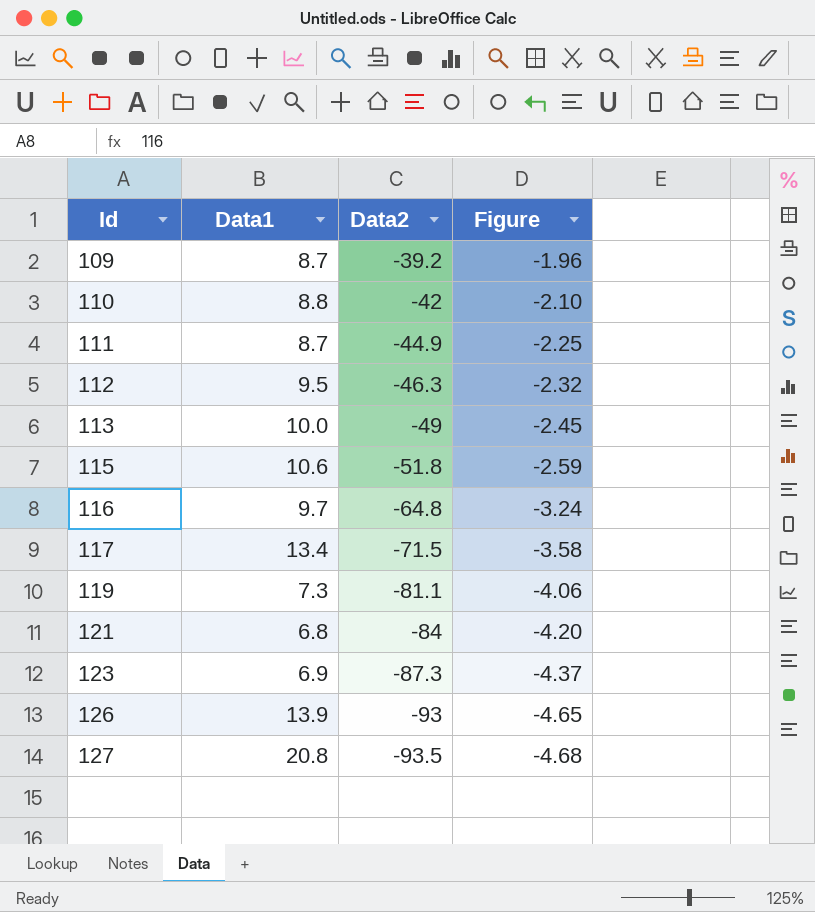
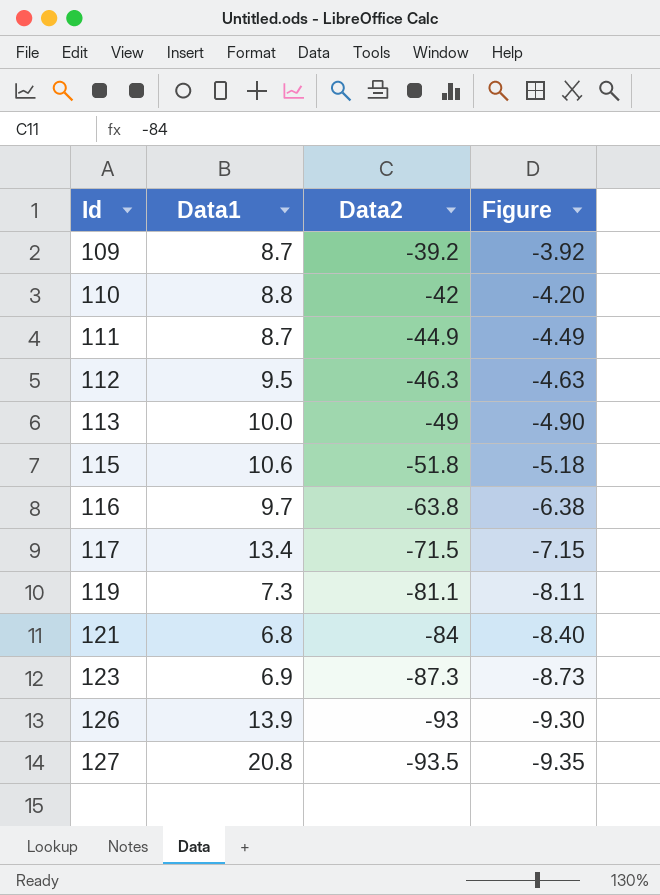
column Figure | formula: [Data2] * 0.05 -> [Data2] * 0.1
116 | Data2: -64.8 -> -63.8

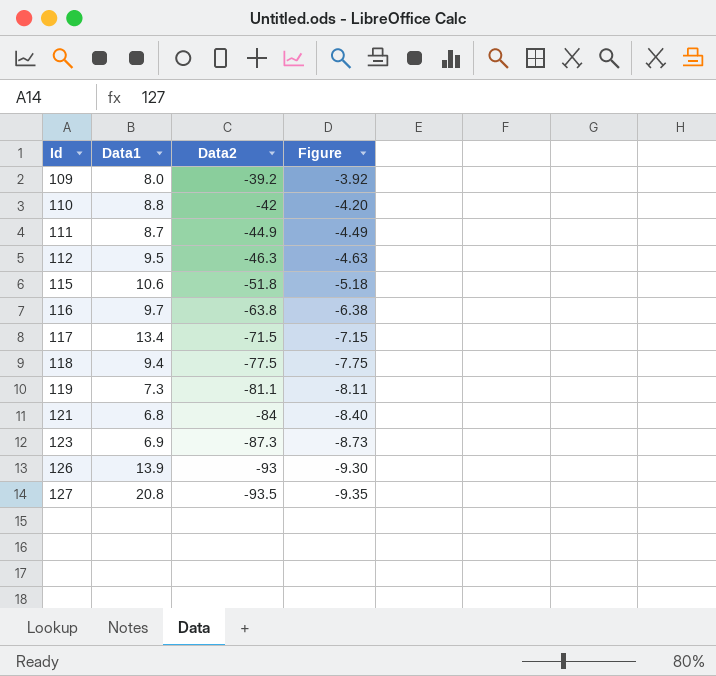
row 113: 10.0 | -49 | -4.90 -> none
109 | Data1: 8.7 -> 8.0
row 118: none -> 9.4 | -77.5 | -7.75

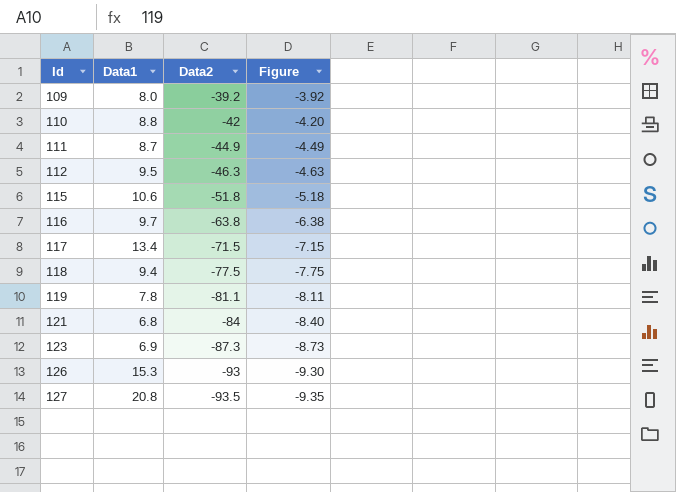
119 | Data1: 7.3 -> 7.8
126 | Data1: 13.9 -> 15.3

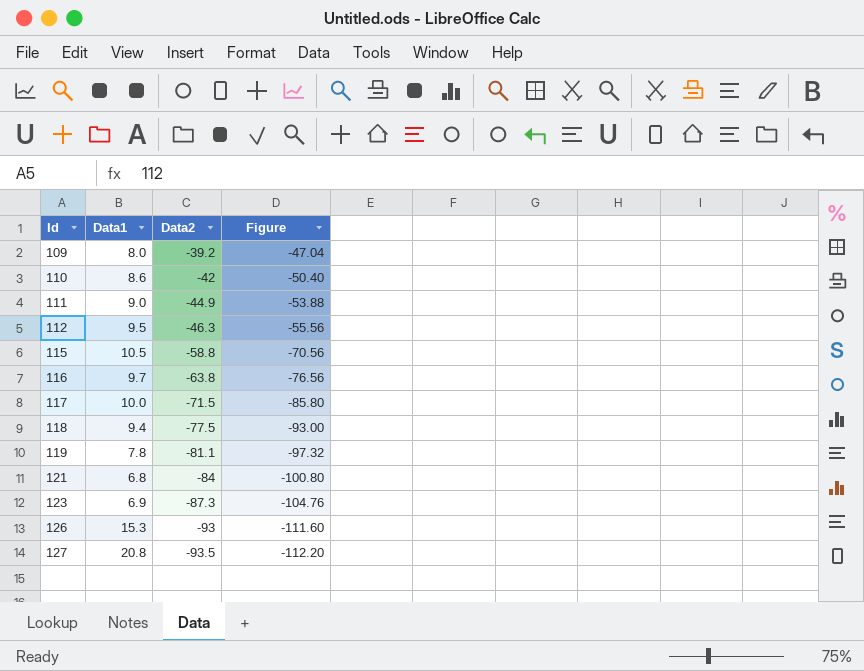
column Figure | formula: [Data2] * 0.1 -> [Data2] * 1.2
110 | Data1: 8.8 -> 8.6
111 | Data1: 8.7 -> 9.0
115 | Data1: 10.6 -> 10.5
115 | Data2: -51.8 -> -58.8
117 | Data1: 13.4 -> 10.0

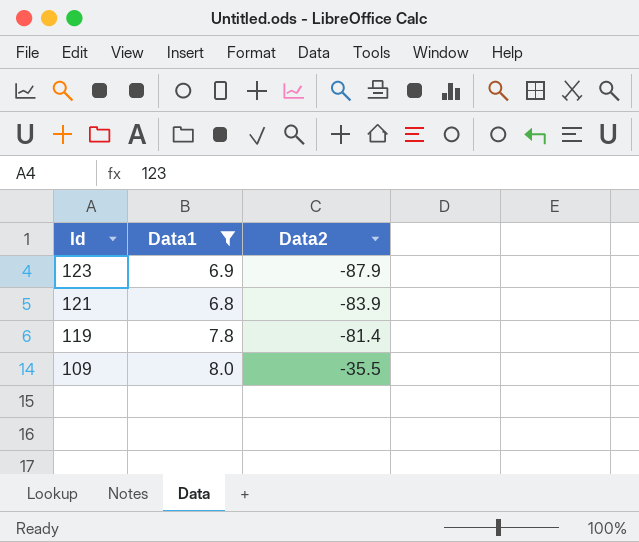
filter: none -> Data1 <= 8.0
row order: Id ascending -> Id descending
column Figure | formula: [Data2] * 1.2 -> none
123 | Data2: -87.3 -> -87.9
121 | Data2: -84 -> -83.9
119 | Data2: -81.1 -> -81.4
109 | Data2: -39.2 -> -35.5

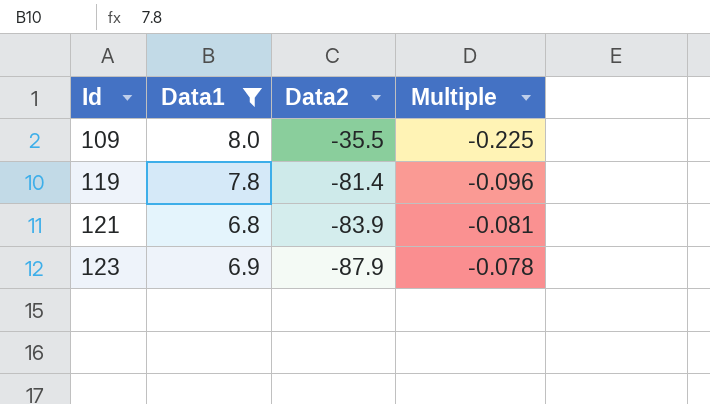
row order: Id descending -> Id ascending
column Multiple | formula: none -> [Data1] / [Data2]

